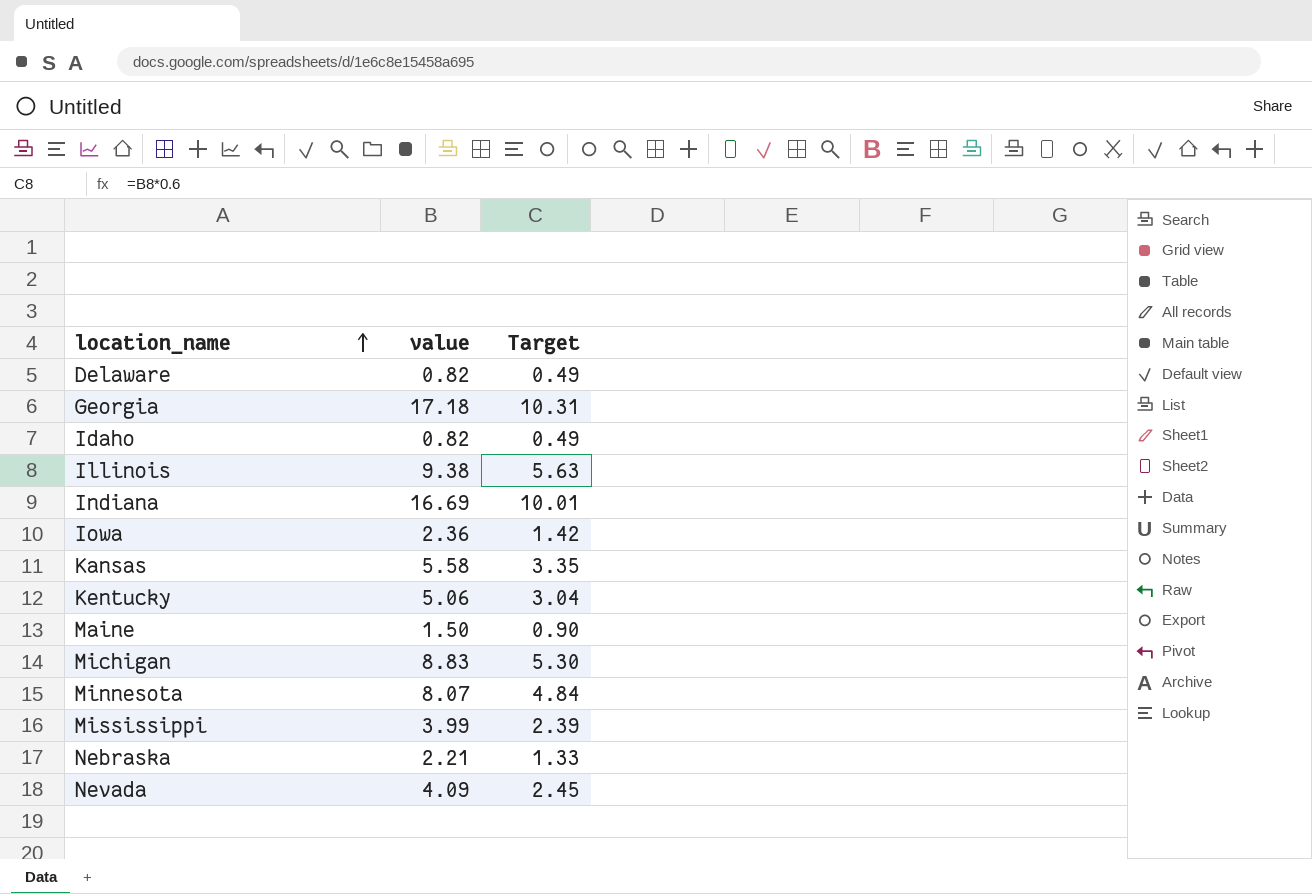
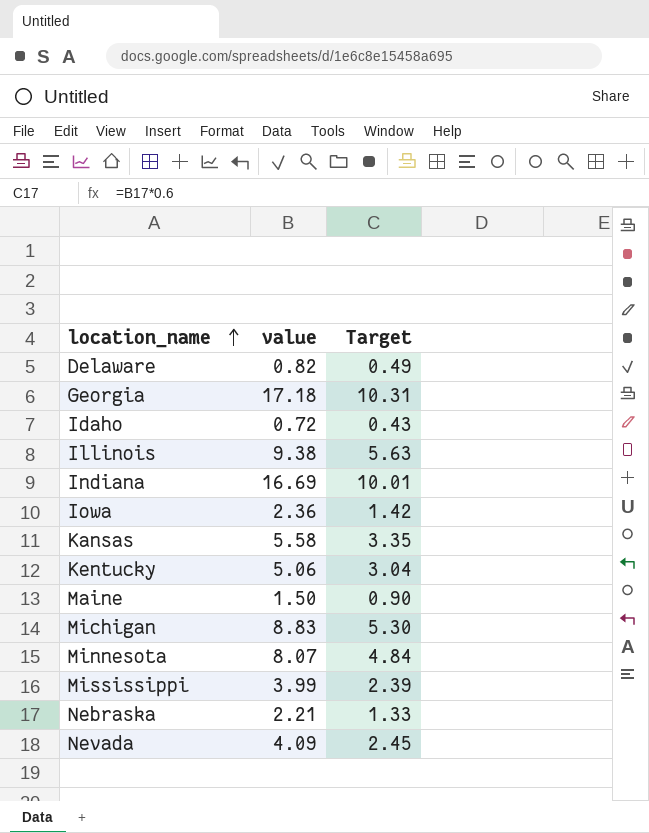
Idaho | value: 0.82 -> 0.72
Idaho | Target: 0.49 -> 0.43

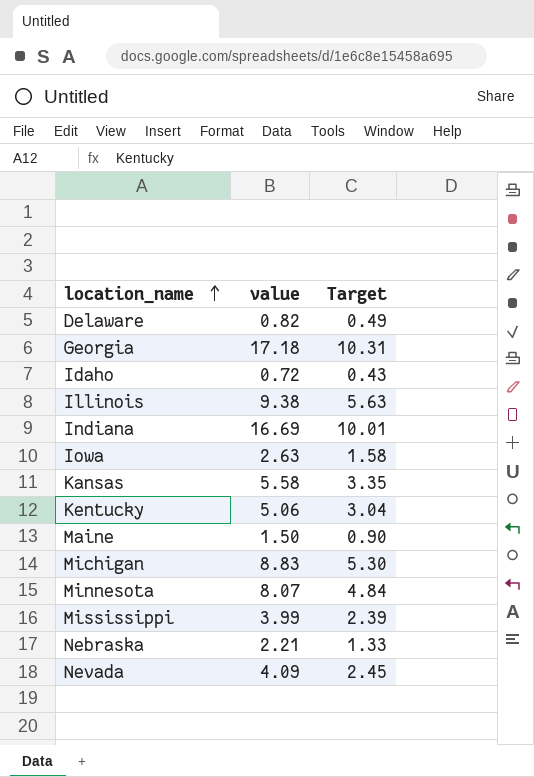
Iowa | value: 2.36 -> 2.63
Iowa | Target: 1.42 -> 1.58

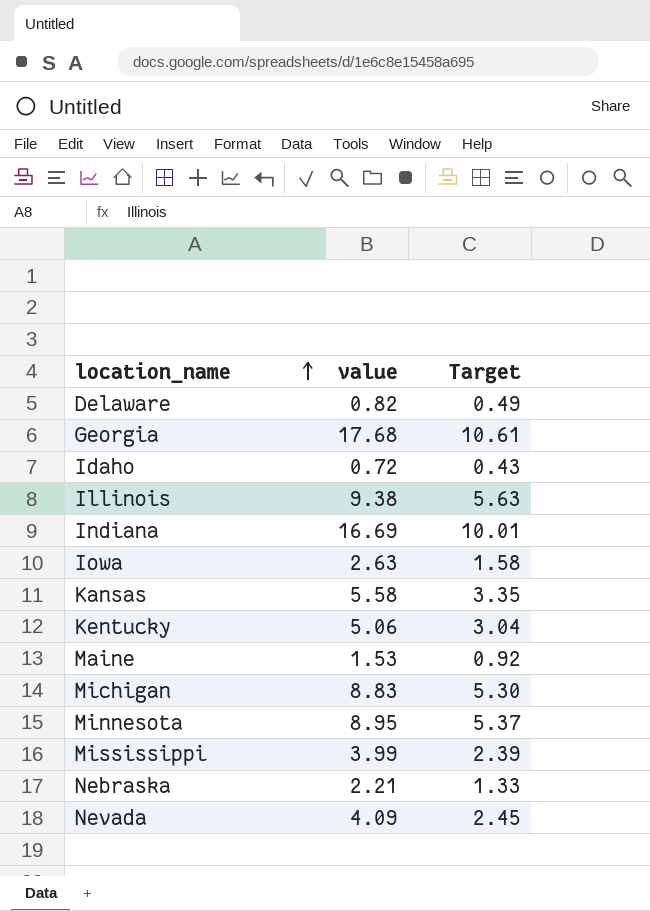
Georgia | value: 17.18 -> 17.68
Georgia | Target: 10.31 -> 10.61
Maine | value: 1.50 -> 1.53
Maine | Target: 0.90 -> 0.92
Minnesota | value: 8.07 -> 8.95
Minnesota | Target: 4.84 -> 5.37

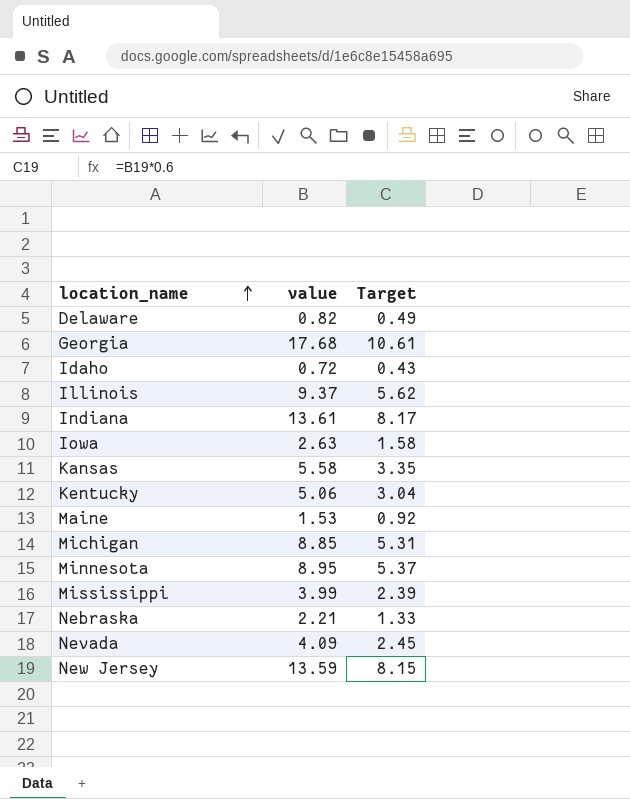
Illinois | value: 9.38 -> 9.37
Illinois | Target: 5.63 -> 5.62
Indiana | value: 16.69 -> 13.61
Indiana | Target: 10.01 -> 8.17
Michigan | value: 8.83 -> 8.85
Michigan | Target: 5.30 -> 5.31
row New Jersey: none -> 13.59 | 8.15

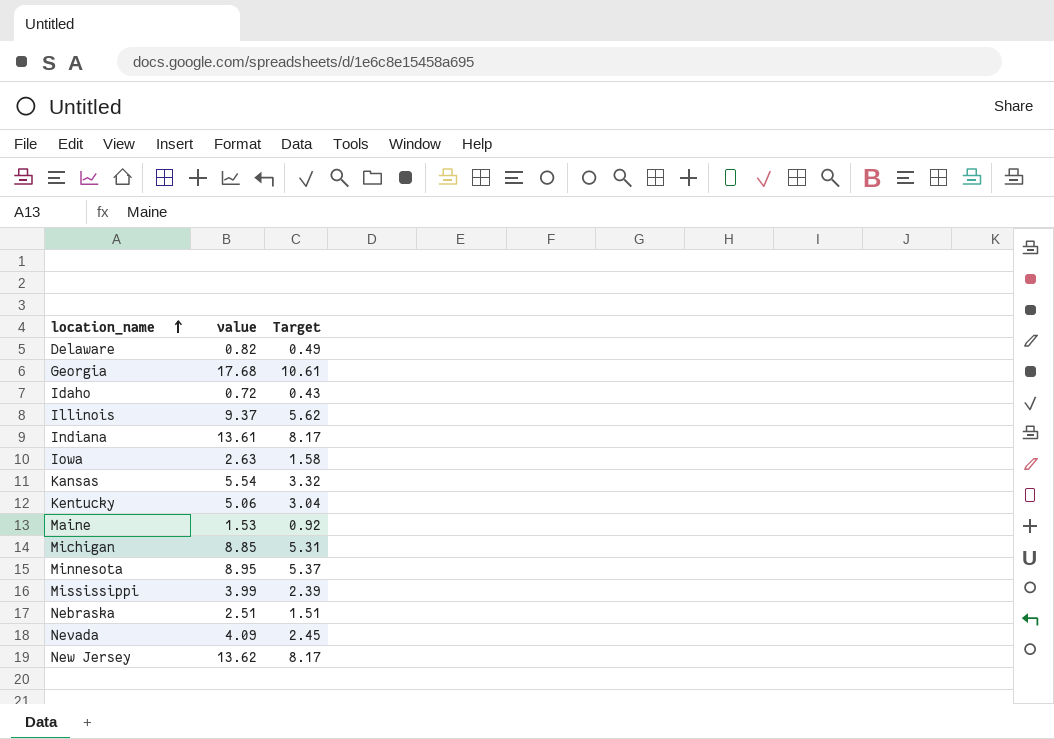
Kansas | value: 5.58 -> 5.54
Kansas | Target: 3.35 -> 3.32
Nebraska | value: 2.21 -> 2.51
Nebraska | Target: 1.33 -> 1.51
New Jersey | value: 13.59 -> 13.62
New Jersey | Target: 8.15 -> 8.17

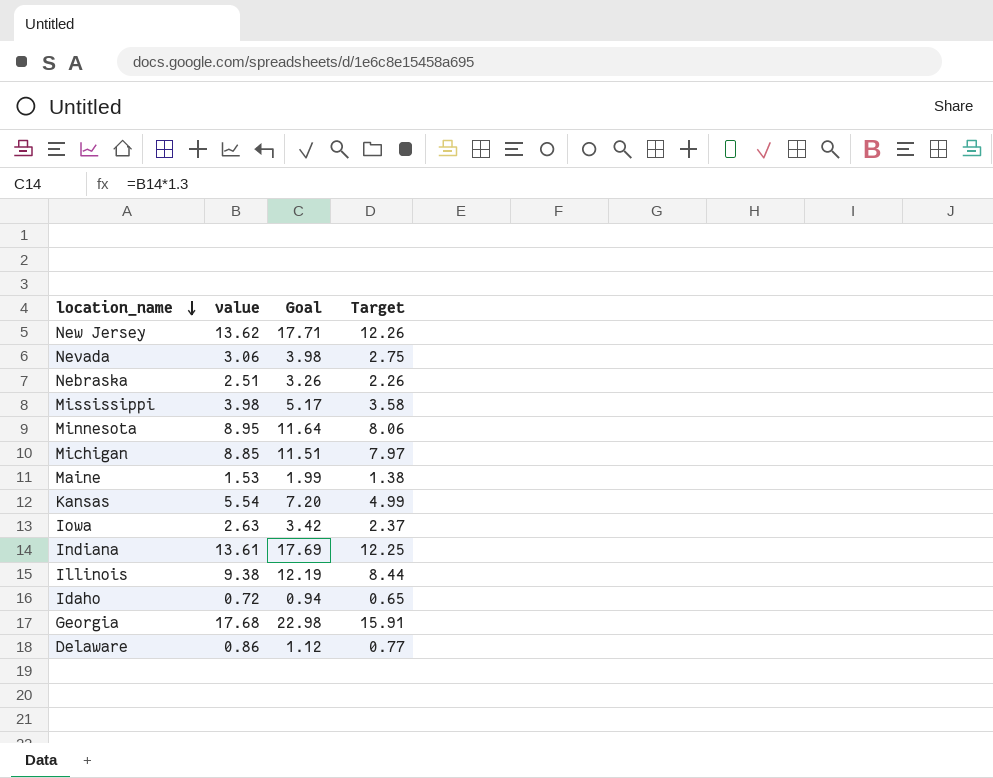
row order: location_name ascending -> location_name descending
column Goal | formula: none -> [value] * 1.3
column Target | formula: [value] * 0.6 -> [value] * 0.9
row Kentucky: 5.06 | 3.04 -> none
Nevada | value: 4.09 -> 3.06
Mississippi | value: 3.99 -> 3.98
Illinois | value: 9.37 -> 9.38
Delaware | value: 0.82 -> 0.86

